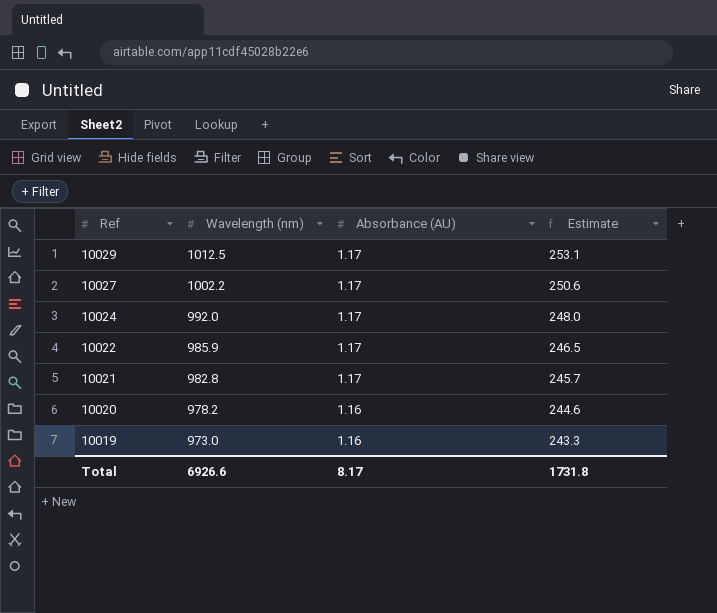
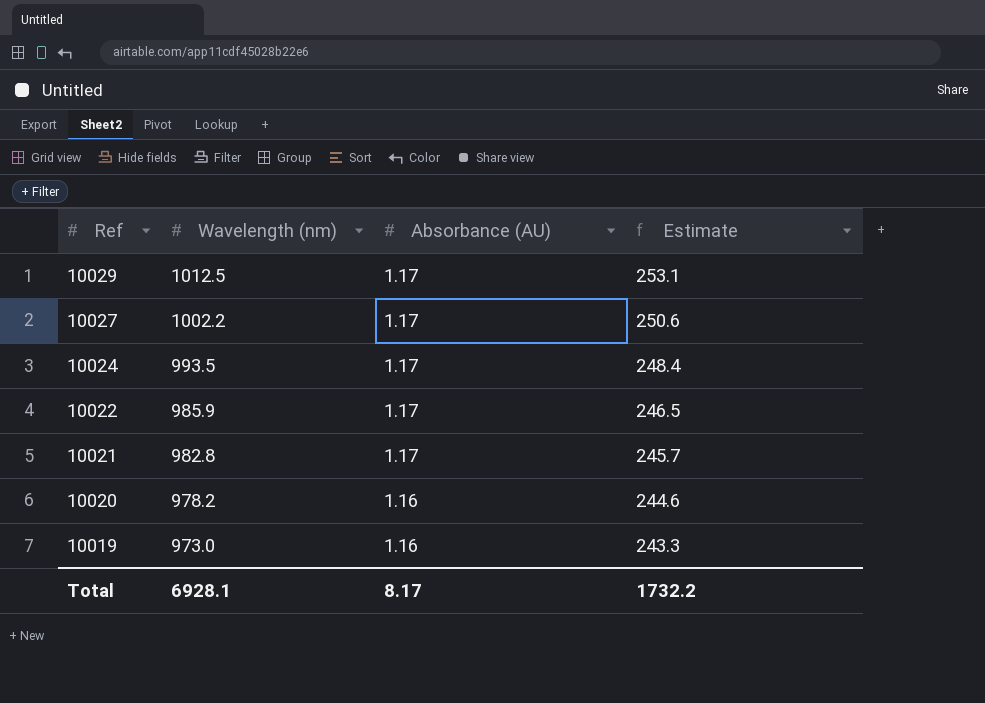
10024 | Wavelength (nm): 992.0 -> 993.5
10024 | Estimate: 248.0 -> 248.4
Total | Wavelength (nm): 6926.6 -> 6928.1
Total | Estimate: 1731.8 -> 1732.2

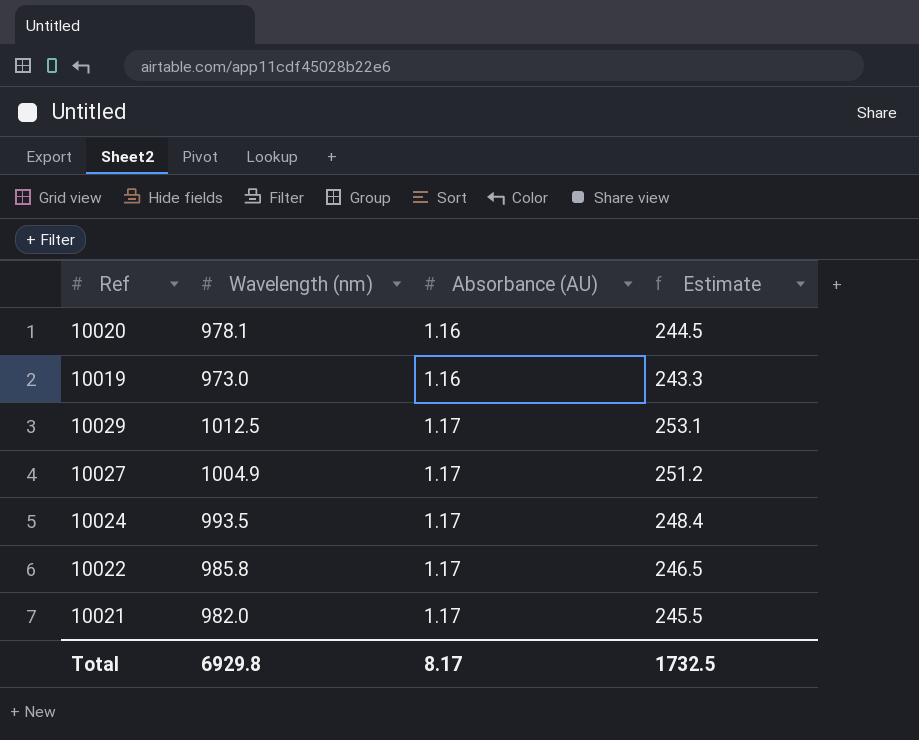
row order: Ref descending -> Absorbance (AU) ascending
10020 | Wavelength (nm): 978.2 -> 978.1
10020 | Estimate: 244.6 -> 244.5
10027 | Wavelength (nm): 1002.2 -> 1004.9
10027 | Estimate: 250.6 -> 251.2
10022 | Wavelength (nm): 985.9 -> 985.8
10021 | Wavelength (nm): 982.8 -> 982.0
10021 | Estimate: 245.7 -> 245.5
Total | Wavelength (nm): 6928.1 -> 6929.8
Total | Estimate: 1732.2 -> 1732.5

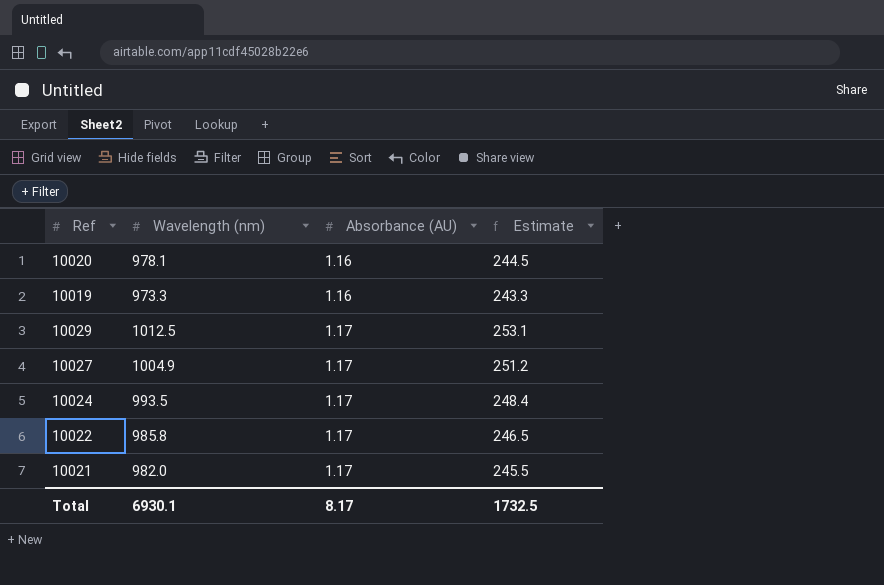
10019 | Wavelength (nm): 973.0 -> 973.3
Total | Wavelength (nm): 6929.8 -> 6930.1

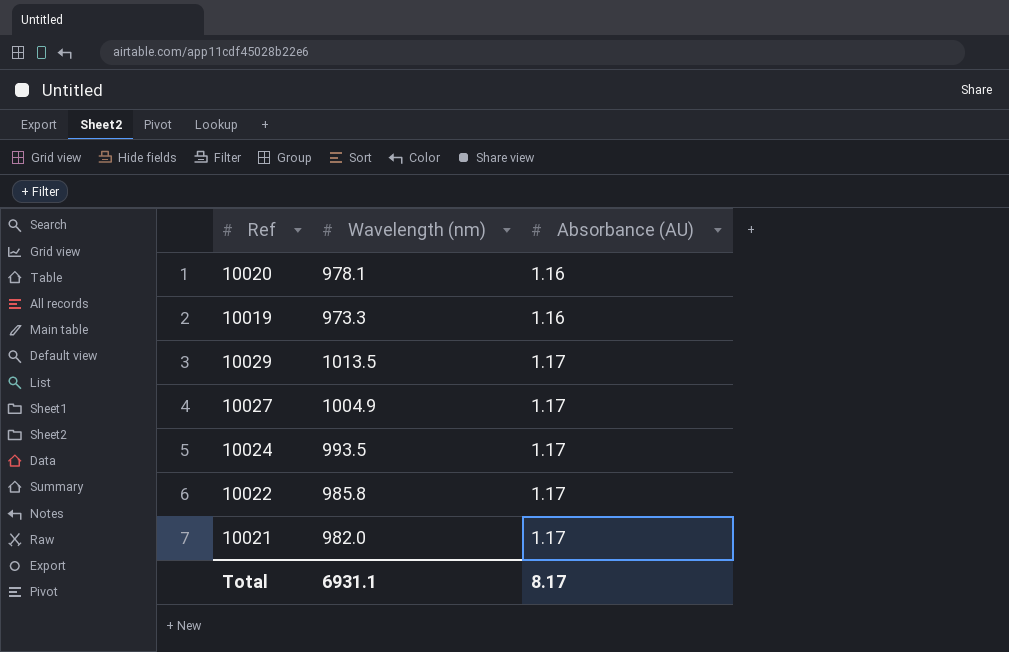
column Estimate | formula: [Wavelength (nm)] * 0.25 -> none
10029 | Wavelength (nm): 1012.5 -> 1013.5
Total | Wavelength (nm): 6930.1 -> 6931.1

